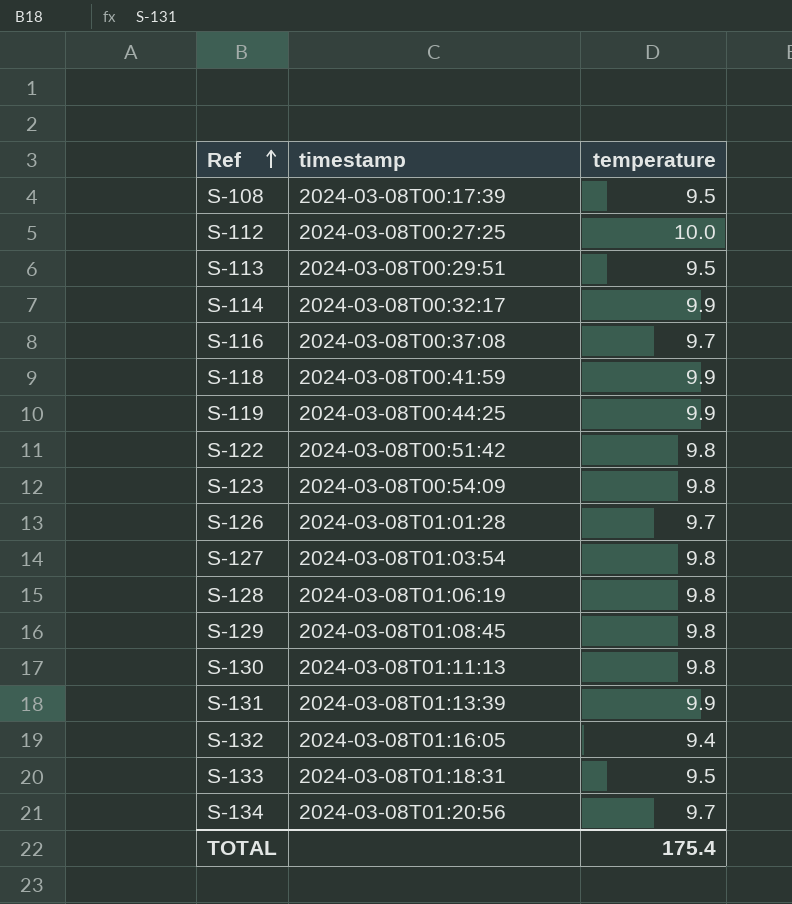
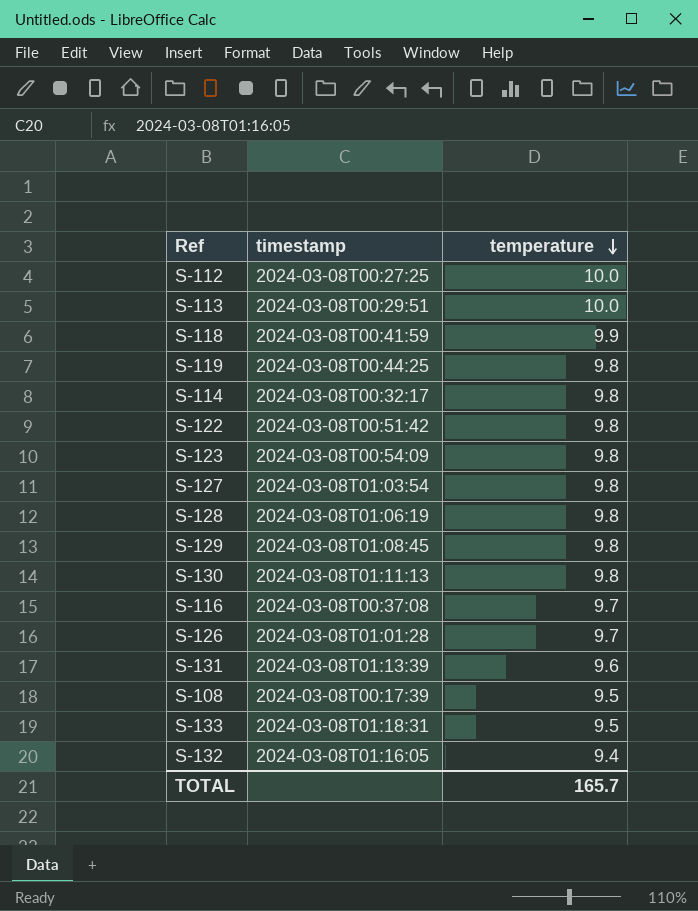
row order: Ref ascending -> temperature descending
row S-134: 2024-03-08T01:20:56 | 9.7 -> none
S-113 | temperature: 9.5 -> 10.0
S-119 | temperature: 9.9 -> 9.8
S-114 | temperature: 9.9 -> 9.8
S-131 | temperature: 9.9 -> 9.6
TOTAL | temperature: 175.4 -> 165.7

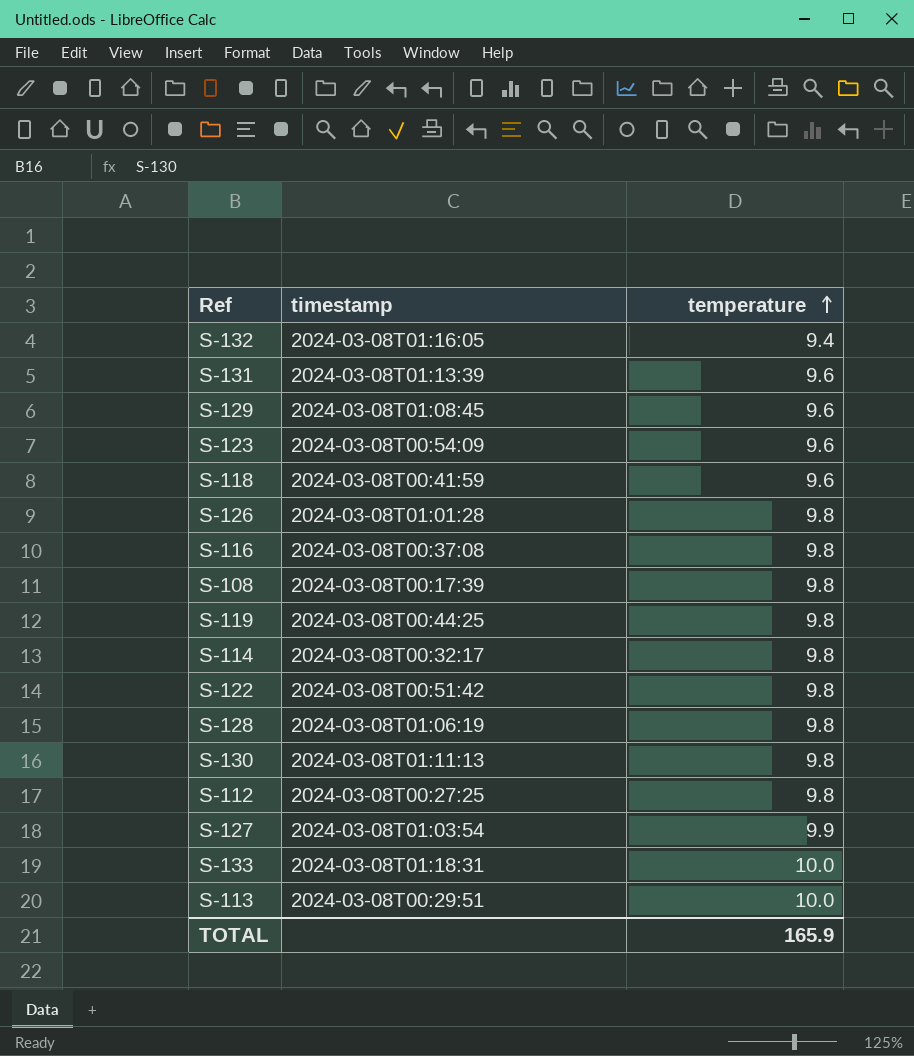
row order: temperature descending -> temperature ascending
S-129 | temperature: 9.8 -> 9.6
S-123 | temperature: 9.8 -> 9.6
S-118 | temperature: 9.9 -> 9.6
S-126 | temperature: 9.7 -> 9.8
S-116 | temperature: 9.7 -> 9.8
S-108 | temperature: 9.5 -> 9.8
S-112 | temperature: 10.0 -> 9.8
S-127 | temperature: 9.8 -> 9.9
S-133 | temperature: 9.5 -> 10.0
TOTAL | temperature: 165.7 -> 165.9

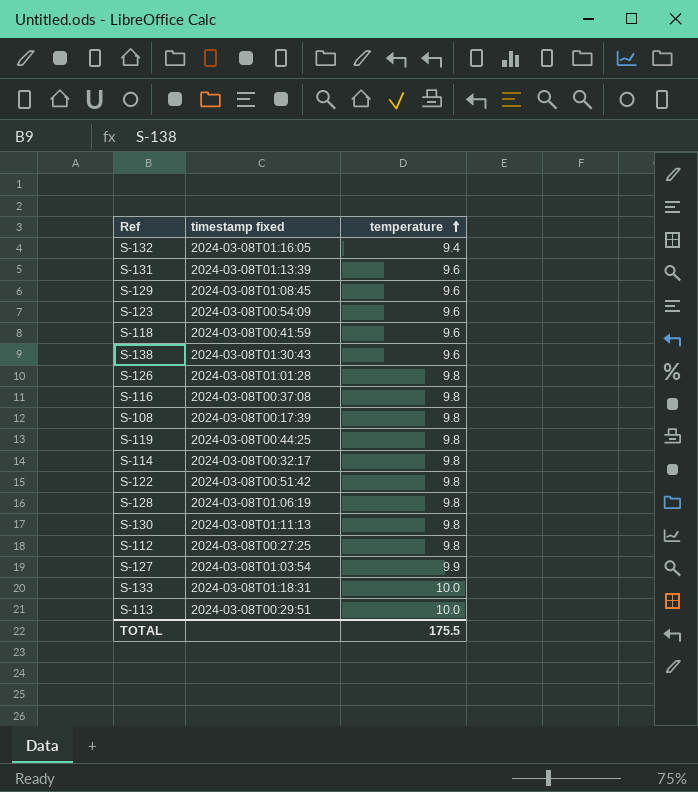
column name: timestamp -> timestamp fixed
row S-138: none -> 2024-03-08T01:30:43 | 9.6
TOTAL | temperature: 165.9 -> 175.5

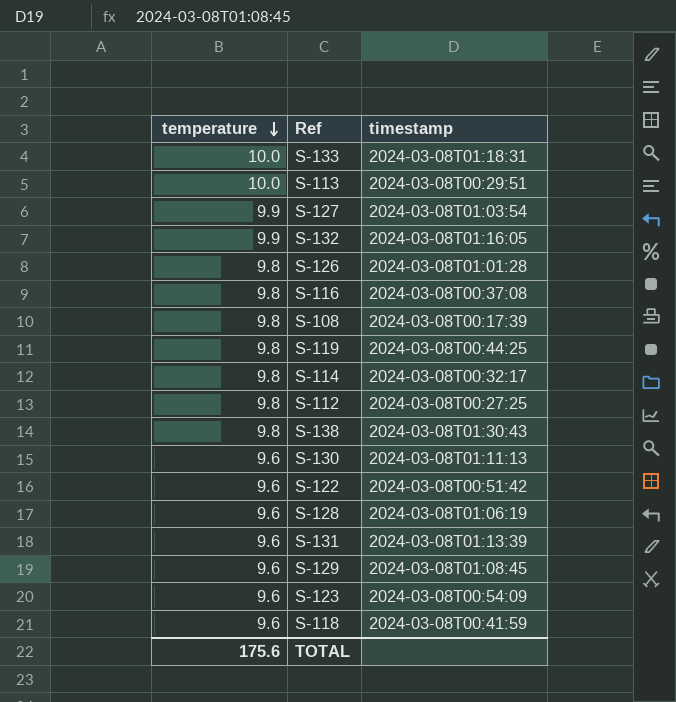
row order: temperature ascending -> temperature descending
column temperature | position: 3 -> 1
column name: timestamp fixed -> timestamp
S-132 | temperature: 9.4 -> 9.9
S-138 | temperature: 9.6 -> 9.8
S-130 | temperature: 9.8 -> 9.6
S-122 | temperature: 9.8 -> 9.6
S-128 | temperature: 9.8 -> 9.6
TOTAL | temperature: 175.5 -> 175.6

